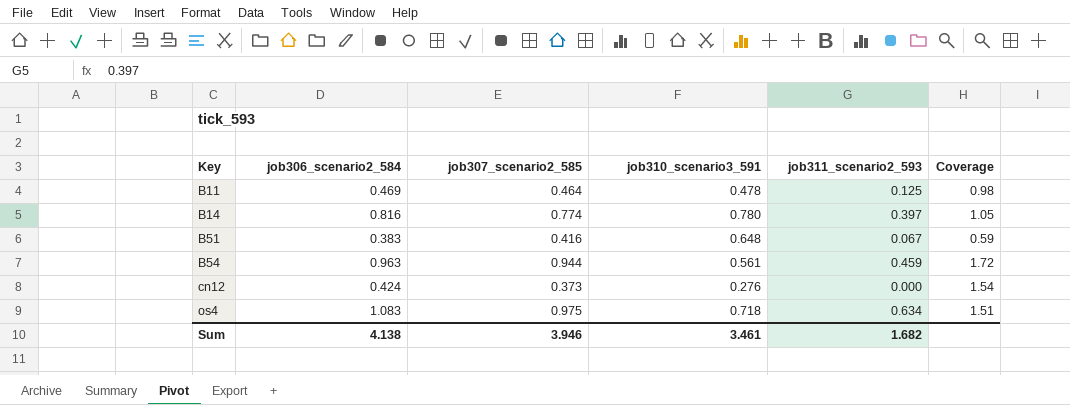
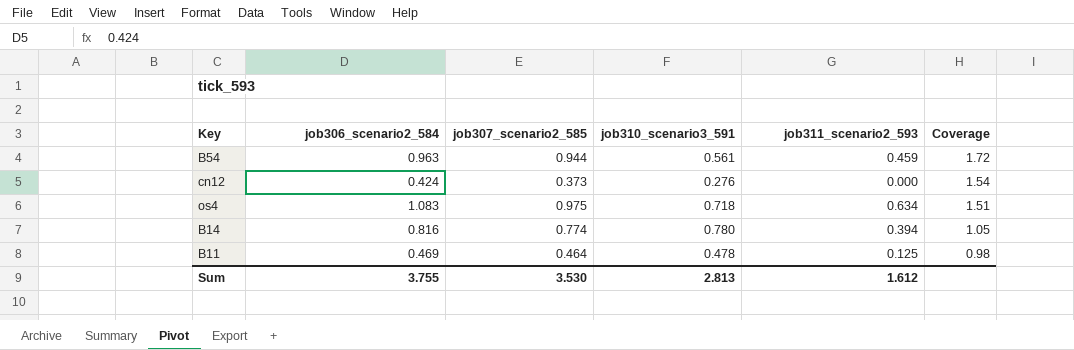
row order: Key ascending -> Coverage descending
row B51: 0.383 | 0.416 | 0.648 | 0.067 | 0.59 -> none
B14 | job311_scenario2_593: 0.397 -> 0.394
Sum | job306_scenario2_584: 4.138 -> 3.755
Sum | job307_scenario2_585: 3.946 -> 3.530
Sum | job310_scenario3_591: 3.461 -> 2.813
Sum | job311_scenario2_593: 1.682 -> 1.612

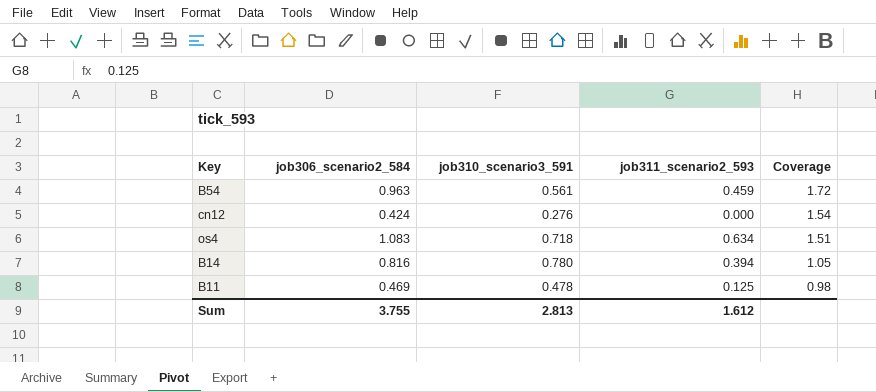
column job307_scenario2_585 | position: 3 -> none

